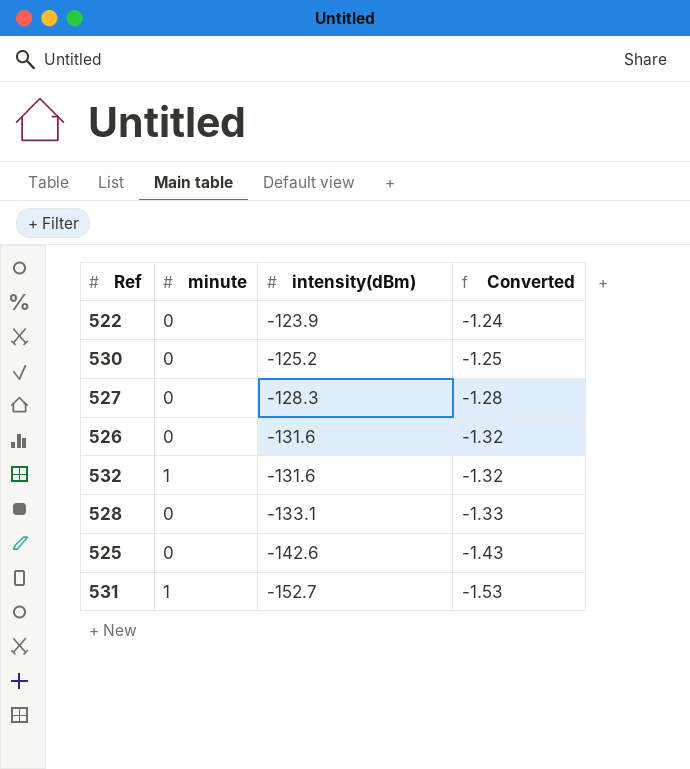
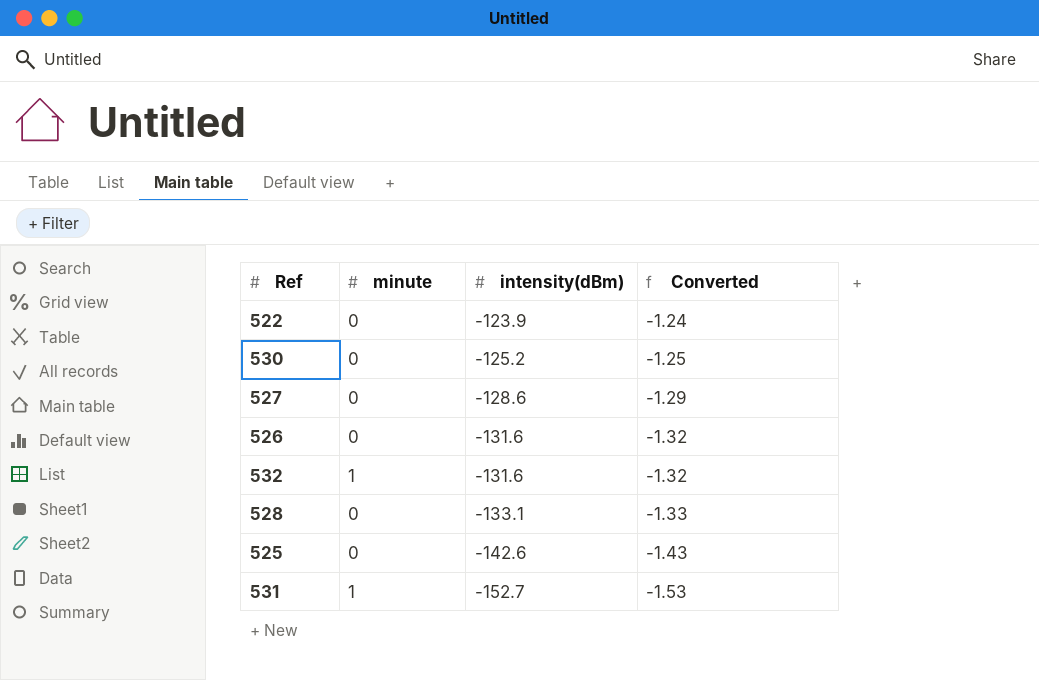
527 | intensity(dBm): -128.3 -> -128.6
527 | Converted: -1.28 -> -1.29

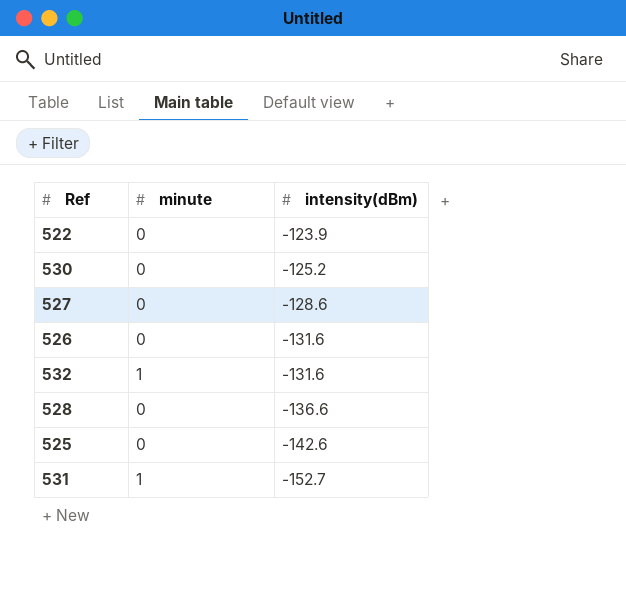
column Converted | formula: [intensity(dBm)] * 0.01 -> none
528 | intensity(dBm): -133.1 -> -136.6

